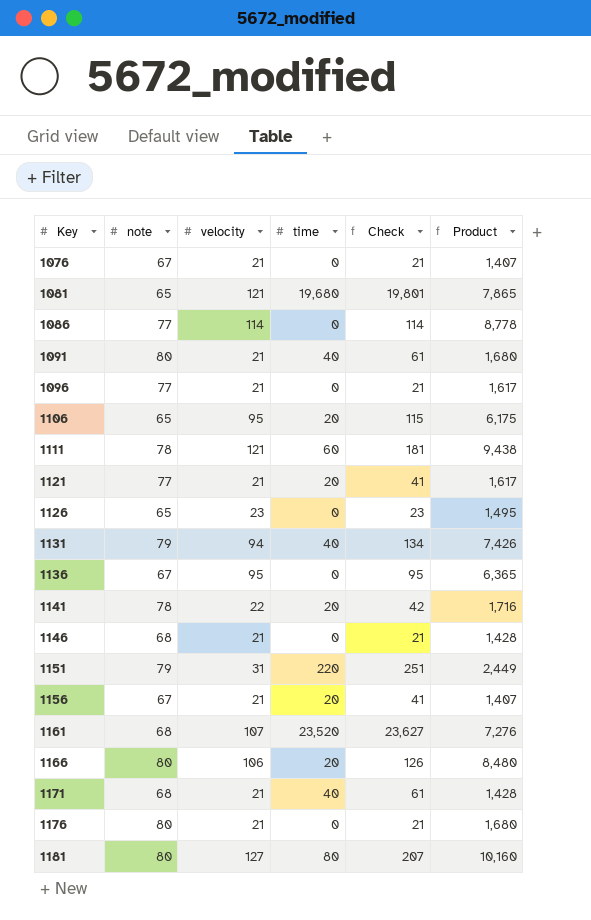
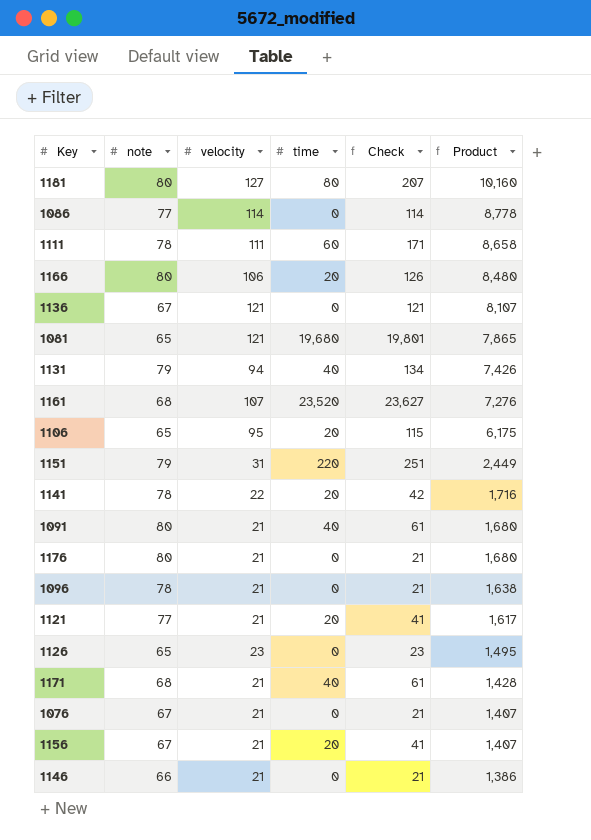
row order: Key ascending -> Product descending
1111 | velocity: 121 -> 111
1111 | Check: 181 -> 171
1111 | Product: 9,438 -> 8,658
1136 | velocity: 95 -> 121
1136 | Check: 95 -> 121
1136 | Product: 6,365 -> 8,107
1096 | note: 77 -> 78
1096 | Product: 1,617 -> 1,638
1146 | note: 68 -> 66
1146 | Product: 1,428 -> 1,386

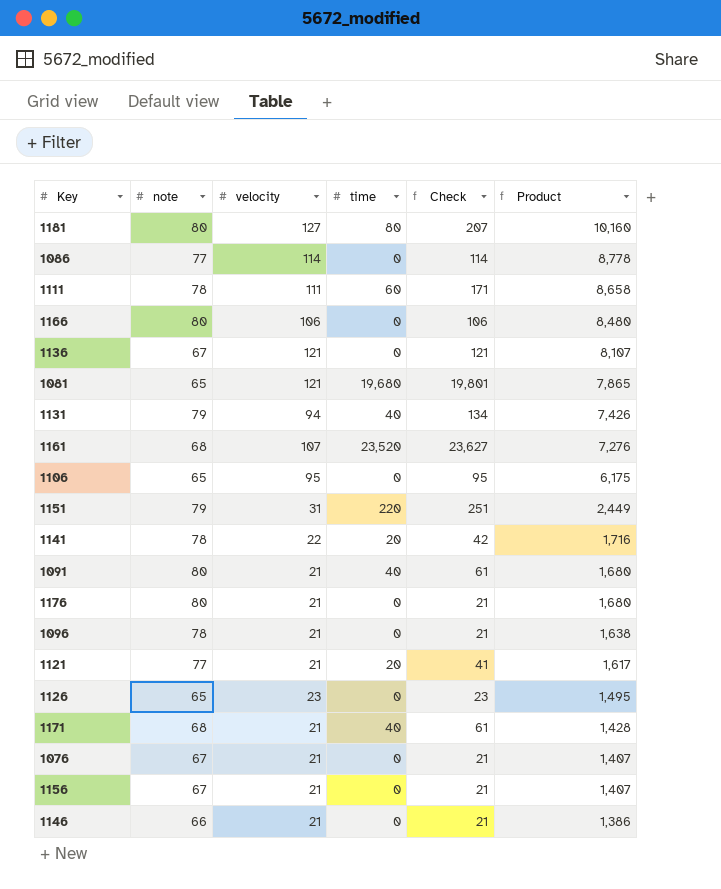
1166 | time: 20 -> 0
1166 | Check: 126 -> 106
1106 | time: 20 -> 0
1106 | Check: 115 -> 95
1156 | time: 20 -> 0
1156 | Check: 41 -> 21

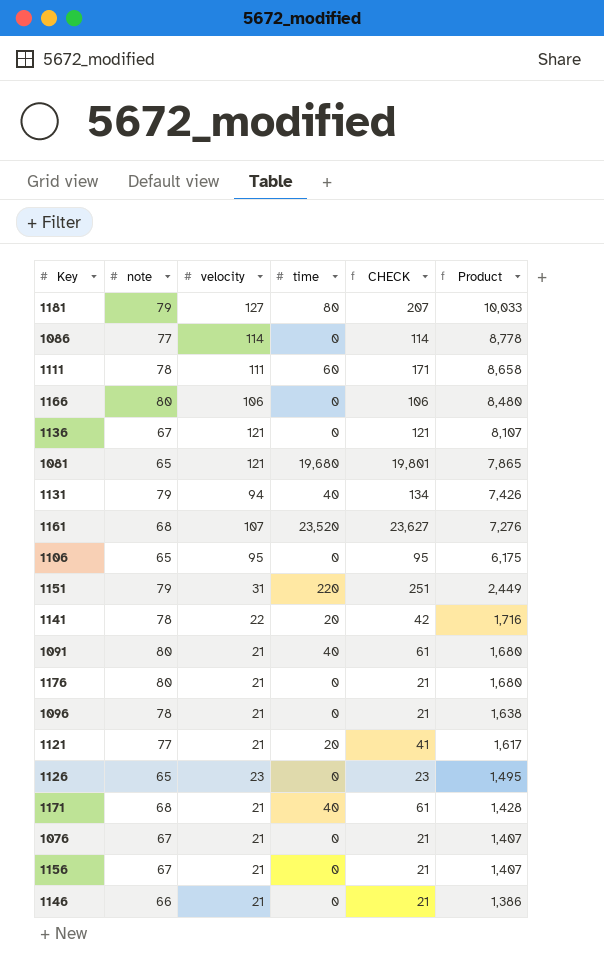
column name: Check -> CHECK
1181 | note: 80 -> 79
1181 | Product: 10,160 -> 10,033

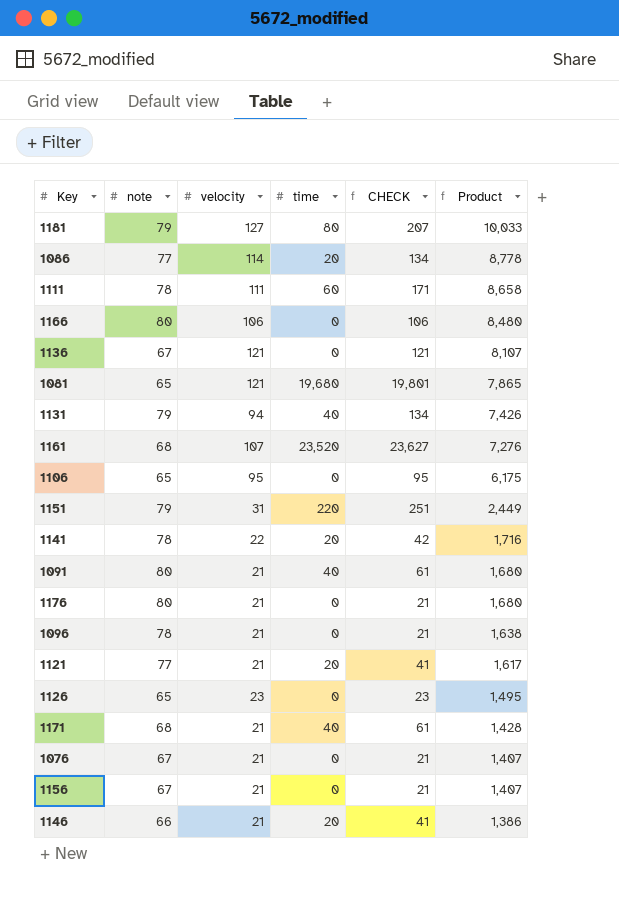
1086 | time: 0 -> 20
1086 | CHECK: 114 -> 134
1146 | time: 0 -> 20
1146 | CHECK: 21 -> 41

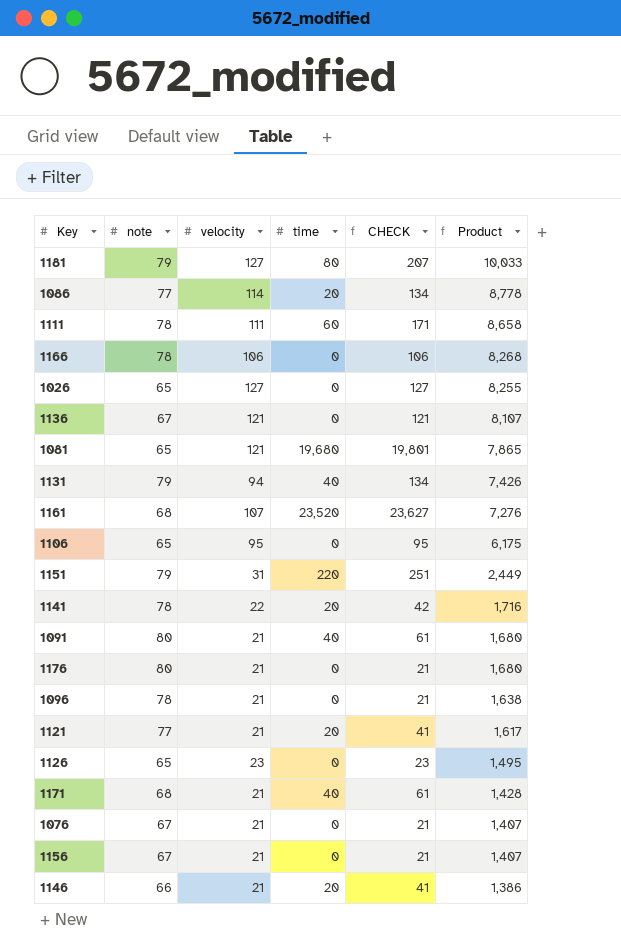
1166 | note: 80 -> 78
1166 | Product: 8,480 -> 8,268
row 1026: none -> 65 | 127 | 0 | 127 | 8,255

